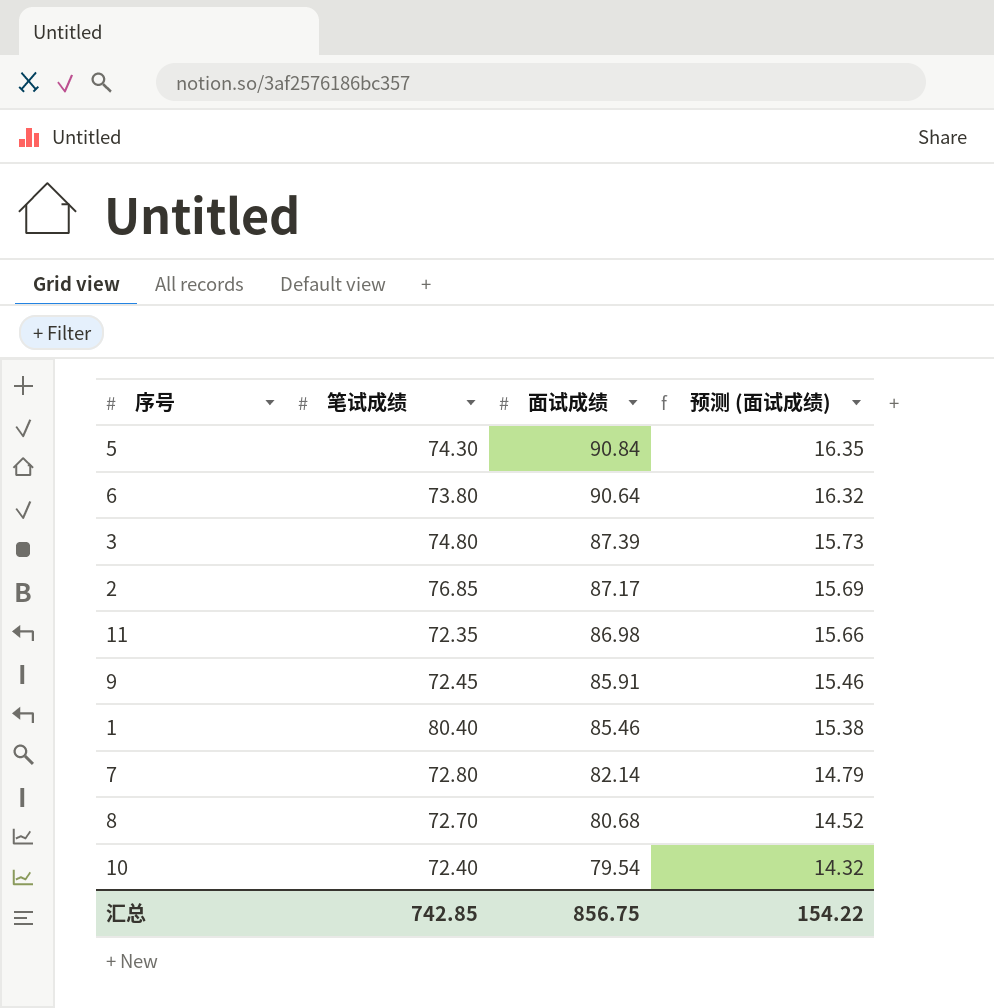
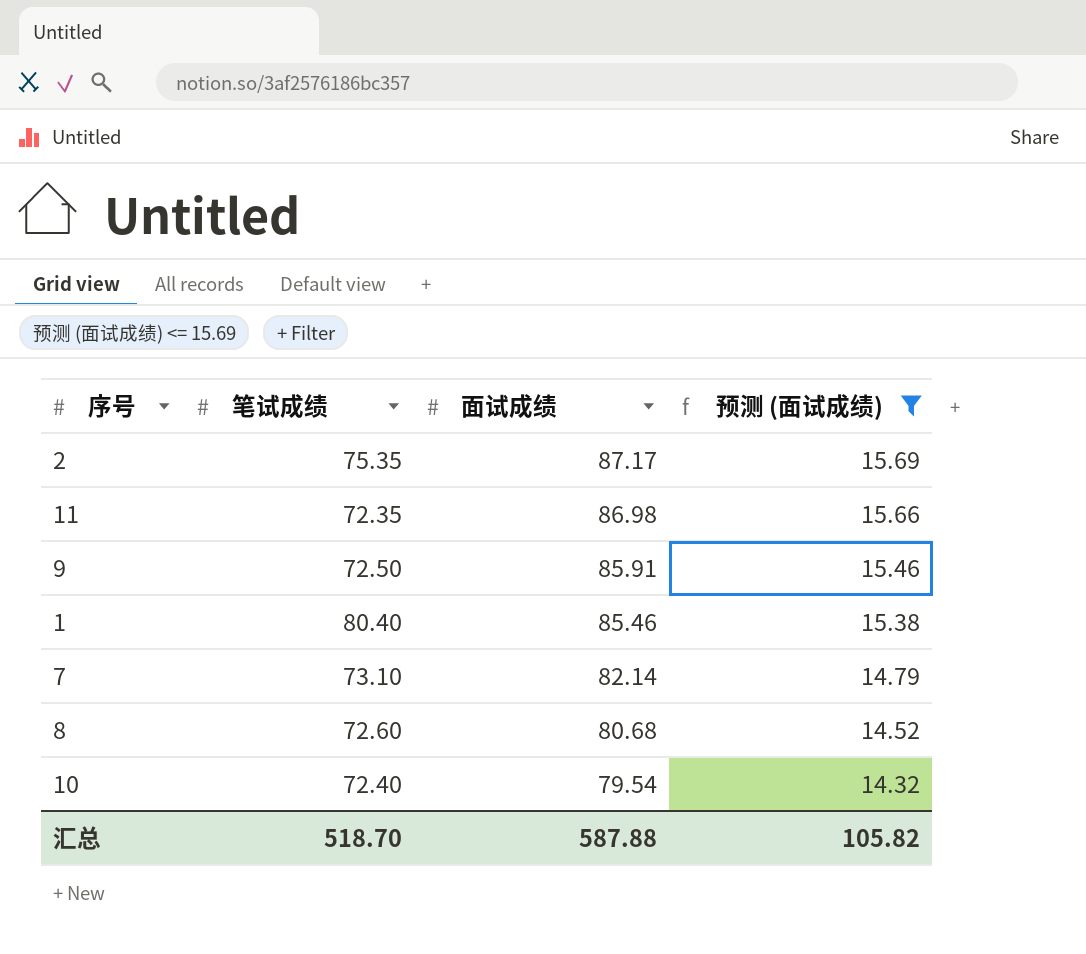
filter: none -> 预测 (面试成绩) <= 15.69
2 | 笔试成绩: 76.85 -> 75.35
9 | 笔试成绩: 72.45 -> 72.50
7 | 笔试成绩: 72.80 -> 73.10
8 | 笔试成绩: 72.70 -> 72.60
汇总 | 笔试成绩: 742.85 -> 518.70
汇总 | 面试成绩: 856.75 -> 587.88
汇总 | 预测 (面试成绩): 154.22 -> 105.82

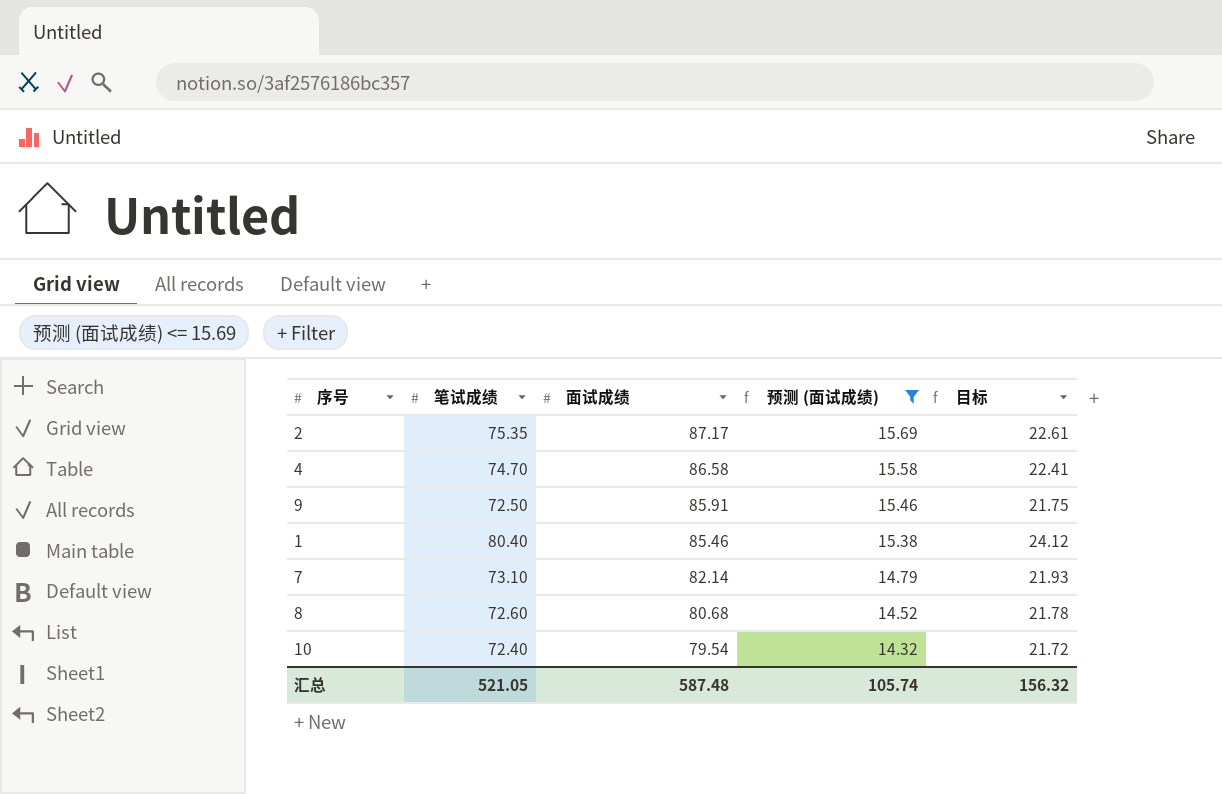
column 目标 | formula: none -> [笔试成绩] * 0.3
row 11: 72.35 | 86.98 | 15.66 -> none
row 4: none -> 74.70 | 86.58 | 15.58 | 22.41
汇总 | 笔试成绩: 518.70 -> 521.05
汇总 | 面试成绩: 587.88 -> 587.48
汇总 | 预测 (面试成绩): 105.82 -> 105.74

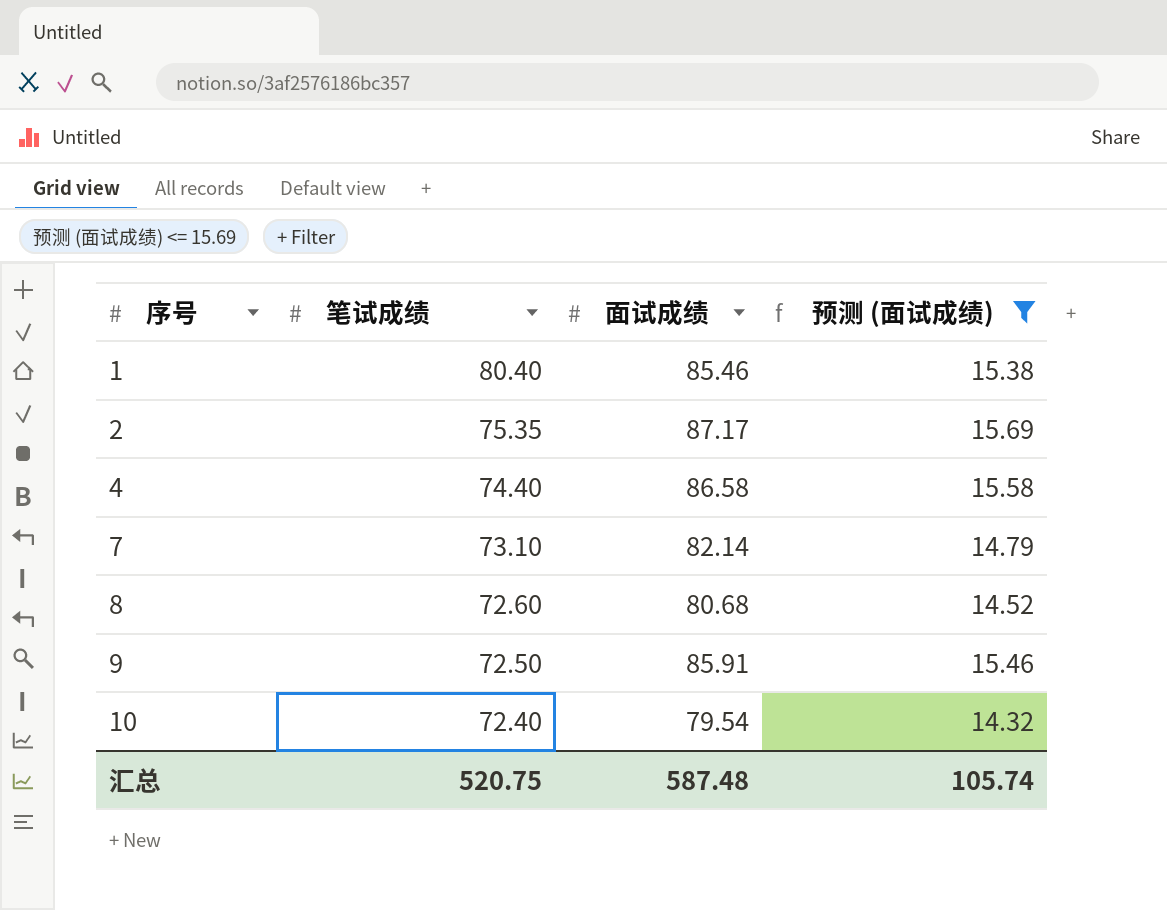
row order: 面试成绩 descending -> 序号 ascending
column 目标 | formula: [笔试成绩] * 0.3 -> none
4 | 笔试成绩: 74.70 -> 74.40
汇总 | 笔试成绩: 521.05 -> 520.75

